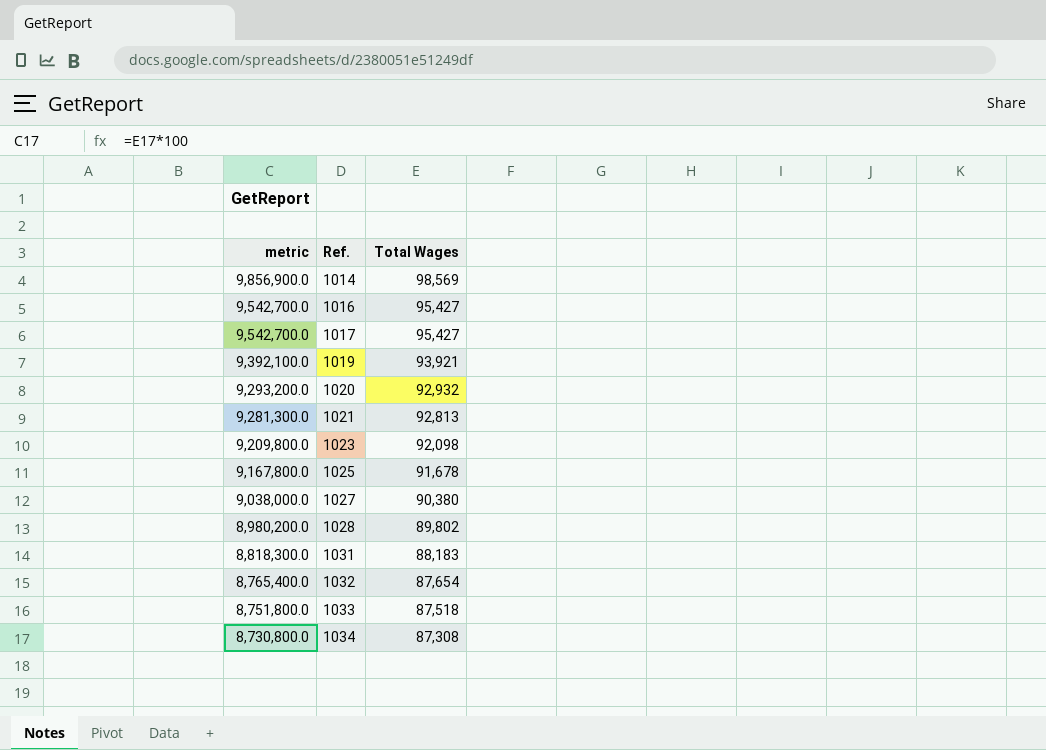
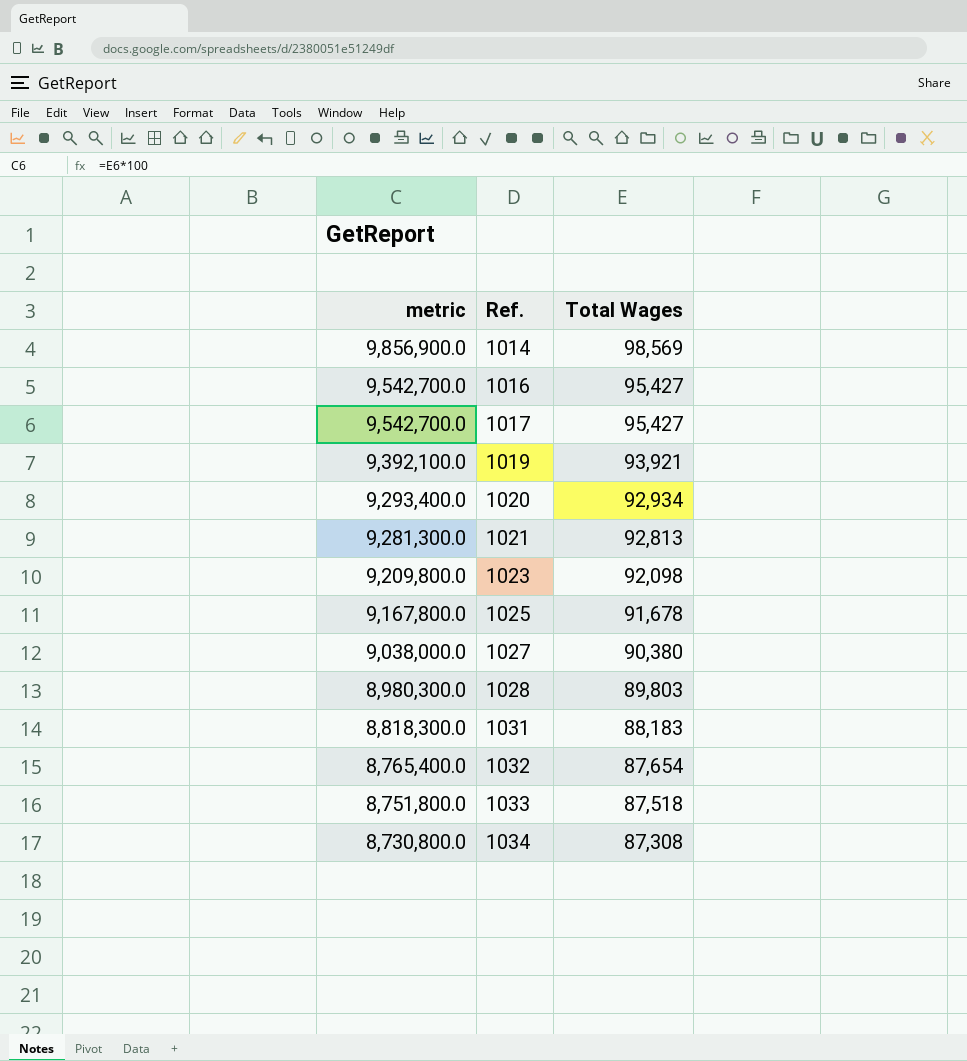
1020 | metric: 9,293,200.0 -> 9,293,400.0
1020 | Total Wages: 92,932 -> 92,934
1028 | metric: 8,980,200.0 -> 8,980,300.0
1028 | Total Wages: 89,802 -> 89,803

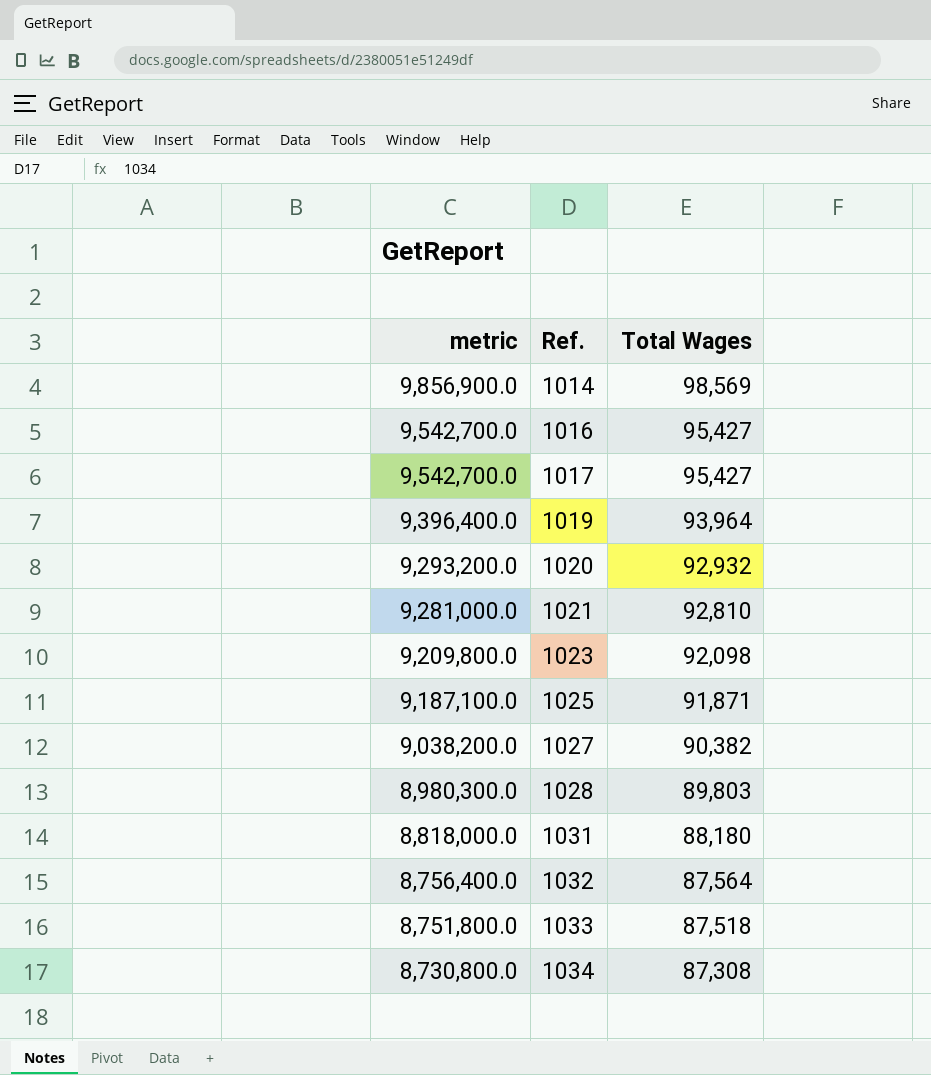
1019 | metric: 9,392,100.0 -> 9,396,400.0
1019 | Total Wages: 93,921 -> 93,964
1020 | metric: 9,293,400.0 -> 9,293,200.0
1020 | Total Wages: 92,934 -> 92,932
1021 | metric: 9,281,300.0 -> 9,281,000.0
1021 | Total Wages: 92,813 -> 92,810
1025 | metric: 9,167,800.0 -> 9,187,100.0
1025 | Total Wages: 91,678 -> 91,871
1027 | metric: 9,038,000.0 -> 9,038,200.0
1027 | Total Wages: 90,380 -> 90,382
1031 | metric: 8,818,300.0 -> 8,818,000.0
1031 | Total Wages: 88,183 -> 88,180
1032 | metric: 8,765,400.0 -> 8,756,400.0
1032 | Total Wages: 87,654 -> 87,564

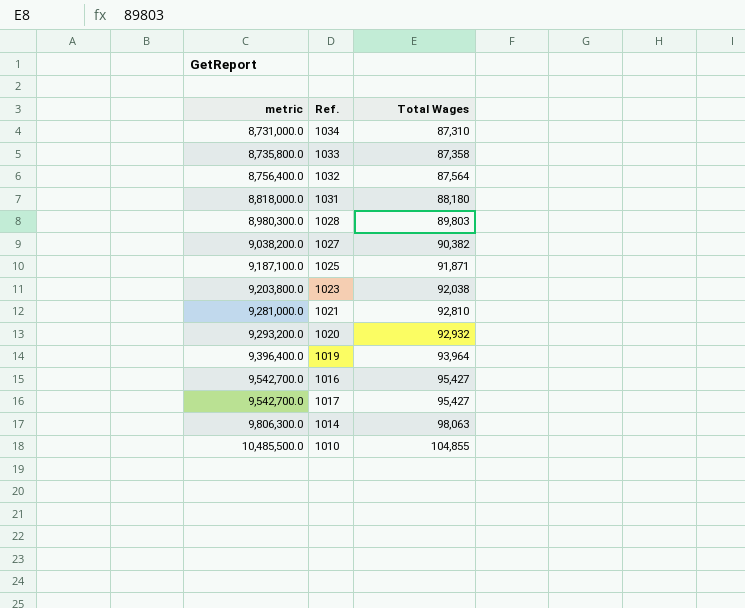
row order: metric descending -> metric ascending
1034 | metric: 8,730,800.0 -> 8,731,000.0
1034 | Total Wages: 87,308 -> 87,310
1033 | metric: 8,751,800.0 -> 8,735,800.0
1033 | Total Wages: 87,518 -> 87,358
1023 | metric: 9,209,800.0 -> 9,203,800.0
1023 | Total Wages: 92,098 -> 92,038
1014 | metric: 9,856,900.0 -> 9,806,300.0
1014 | Total Wages: 98,569 -> 98,063
row 1010: none -> 10,485,500.0 | 104,855

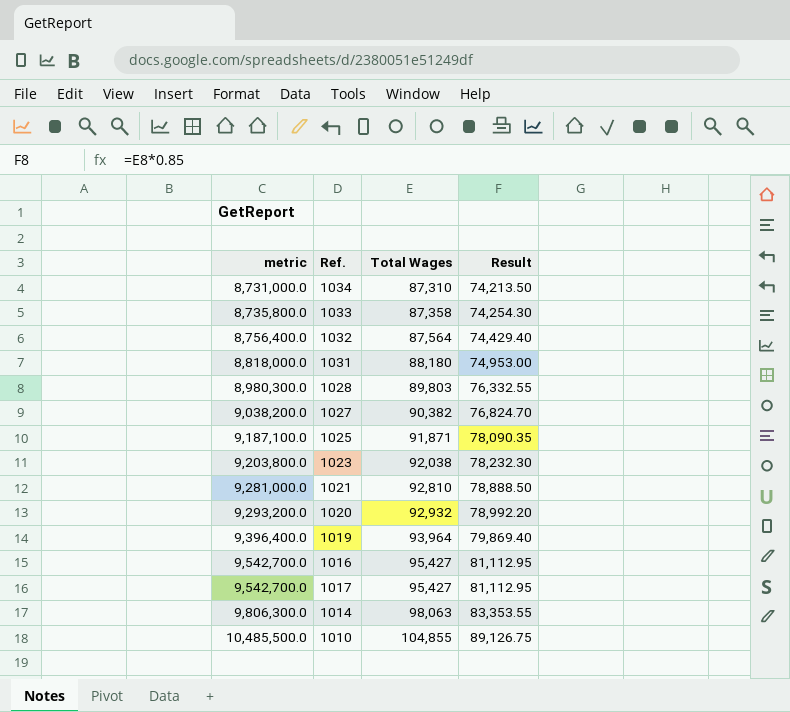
column Result | formula: none -> [Total Wages] * 0.85

